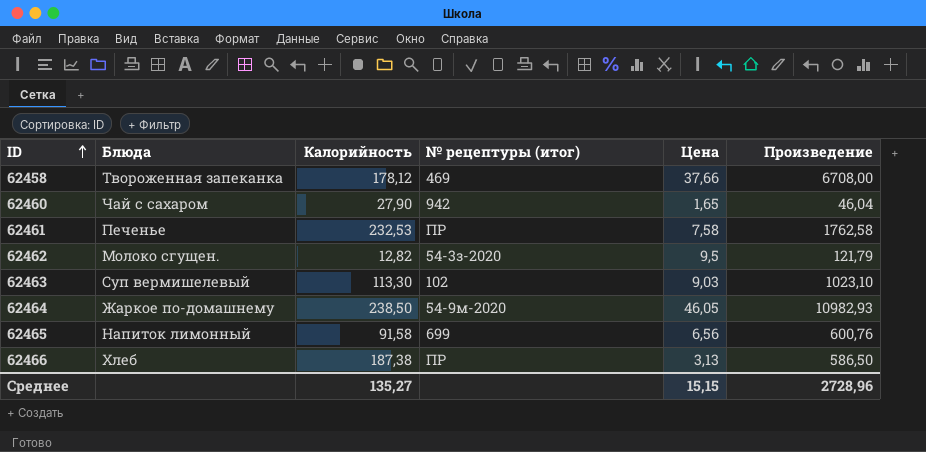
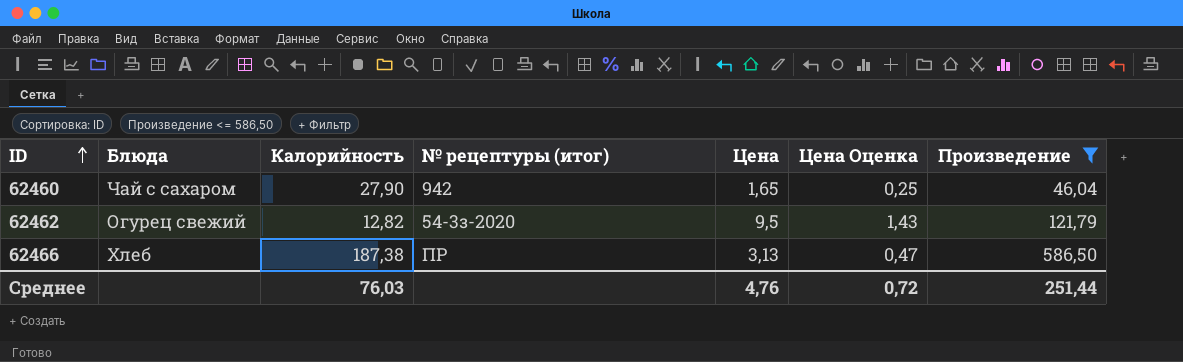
filter: none -> Произведение <= 586,50
column Цена Оценка | formula: none -> [Цена] * 0,15
62462 | Блюда: Молоко сгущен. -> Огурец свежий
Среднее | Калорийность: 135,27 -> 76,03
Среднее | Цена: 15,15 -> 4,76
Среднее | Произведение: 2728,96 -> 251,44

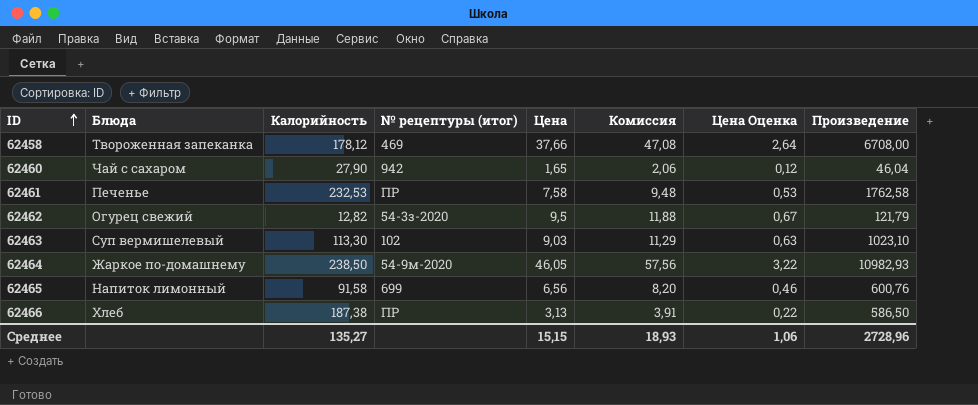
filter: Произведение <= 586,50 -> none
column Комиссия | formula: none -> [Цена] * 1,25
column Цена Оценка | formula: [Цена] * 0,15 -> [Цена] * 0,07
Среднее | Калорийность: 76,03 -> 135,27
Среднее | Цена: 4,76 -> 15,15
Среднее | Цена Оценка: 0,72 -> 1,06
Среднее | Произведение: 251,44 -> 2728,96

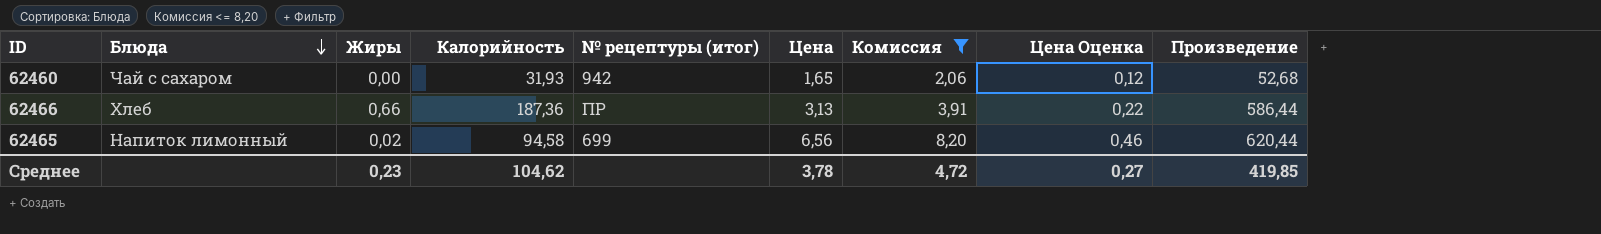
filter: none -> Комиссия <= 8,20
row order: ID ascending -> Блюда descending
column Жиры | position: none -> 3
62460 | Калорийность: 27,90 -> 31,93
62460 | Произведение: 46,04 -> 52,68
62466 | Калорийность: 187,38 -> 187,36
62466 | Произведение: 586,50 -> 586,44
62465 | Калорийность: 91,58 -> 94,58
62465 | Произведение: 600,76 -> 620,44
Среднее | Калорийность: 135,27 -> 104,62
Среднее | Цена: 15,15 -> 3,78
Среднее | Комиссия: 18,93 -> 4,72
Среднее | Цена Оценка: 1,06 -> 0,27
Среднее | Произведение: 2728,96 -> 419,85

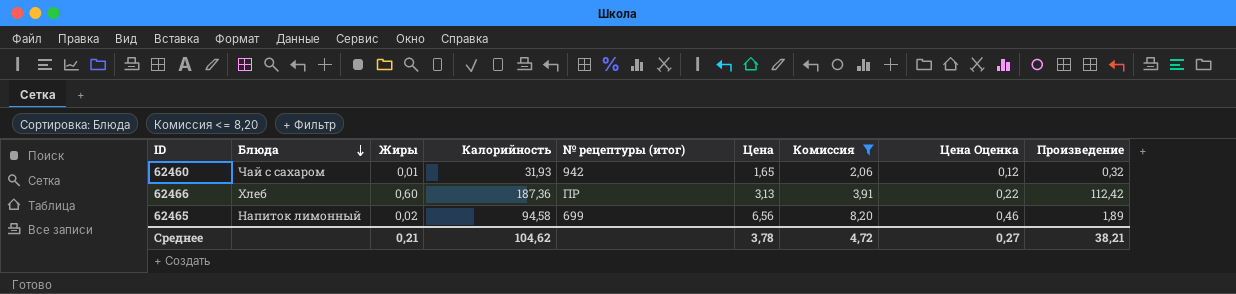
column Произведение | formula: [Калорийность] * [Цена] -> [Жиры] * [Калорийность]
62460 | Жиры: 0,00 -> 0,01
62466 | Жиры: 0,66 -> 0,60
Среднее | Жиры: 0,23 -> 0,21
Среднее | Произведение: 419,85 -> 38,21

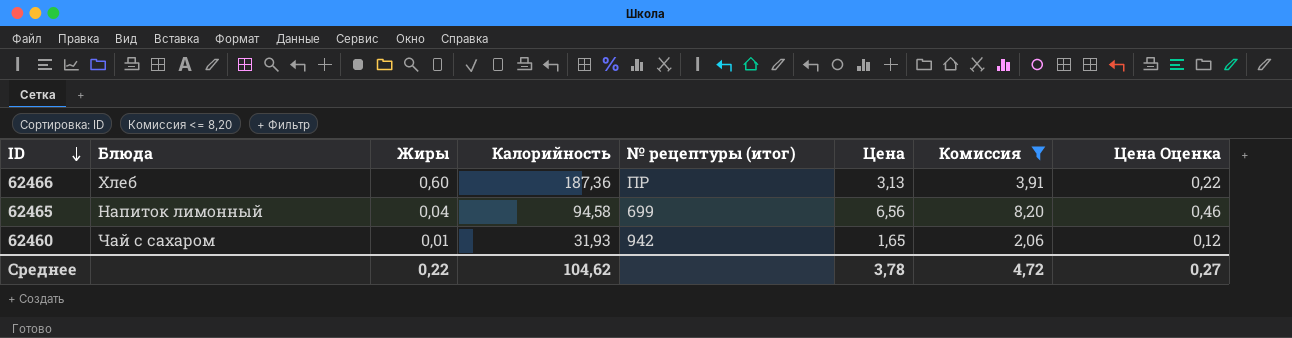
row order: Блюда descending -> ID descending
column Произведение | formula: [Жиры] * [Калорийность] -> none
62465 | Жиры: 0,02 -> 0,04
Среднее | Жиры: 0,21 -> 0,22

